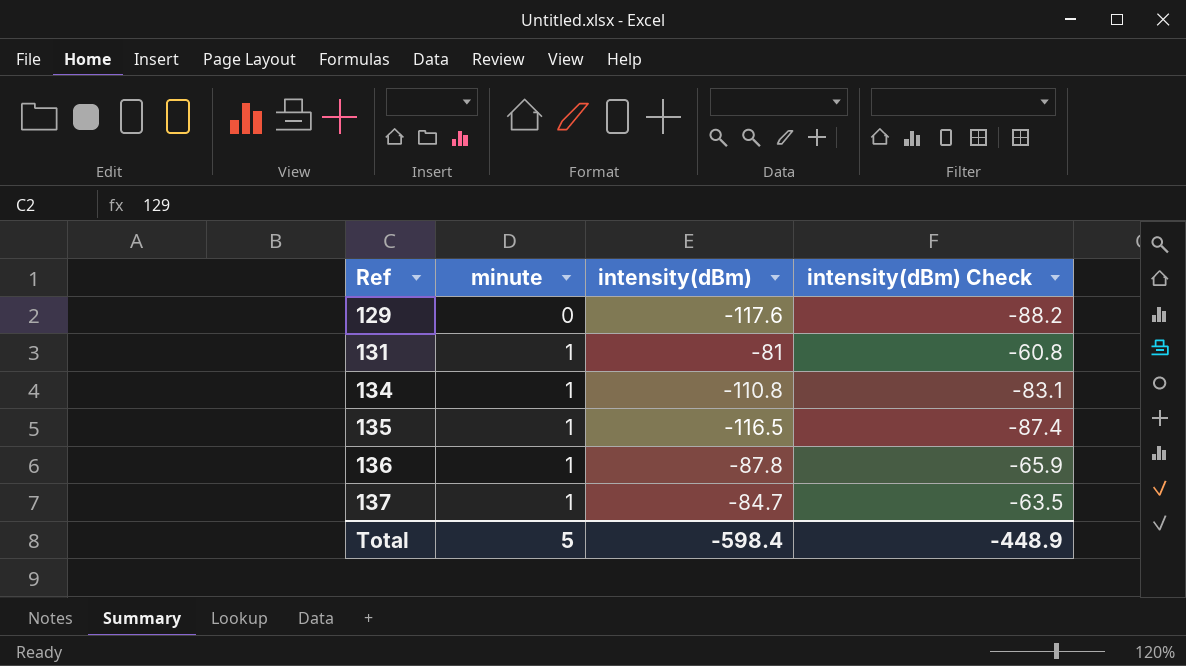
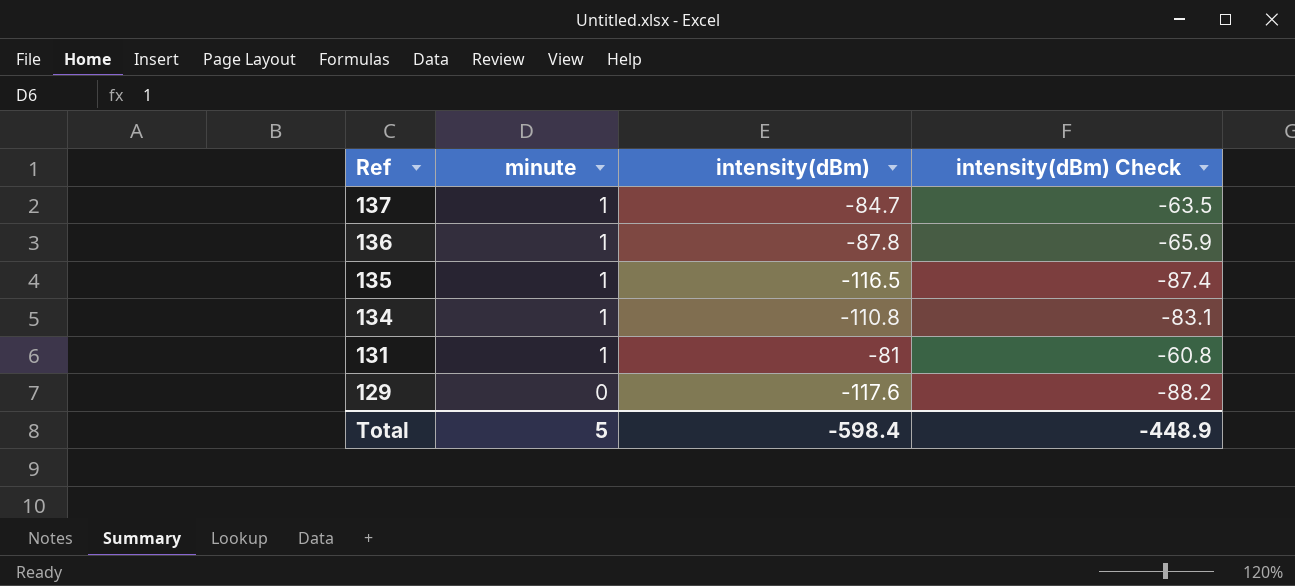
row order: Ref ascending -> Ref descending

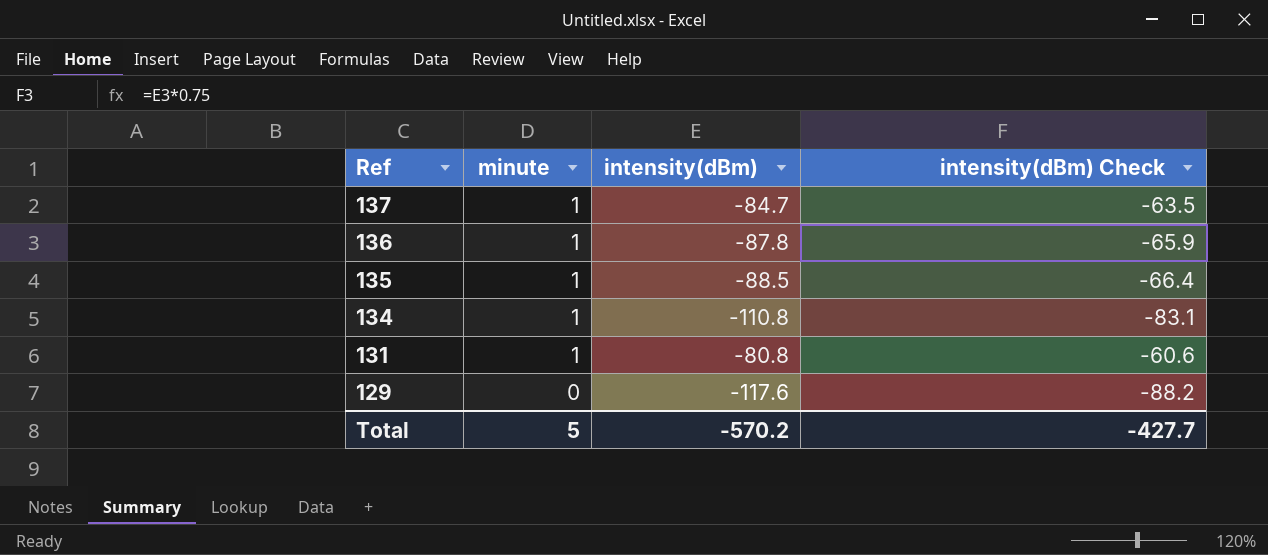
135 | intensity(dBm): -116.5 -> -88.5
135 | intensity(dBm) Check: -87.4 -> -66.4
131 | intensity(dBm): -81 -> -80.8
131 | intensity(dBm) Check: -60.8 -> -60.6
Total | intensity(dBm): -598.4 -> -570.2
Total | intensity(dBm) Check: -448.9 -> -427.7

